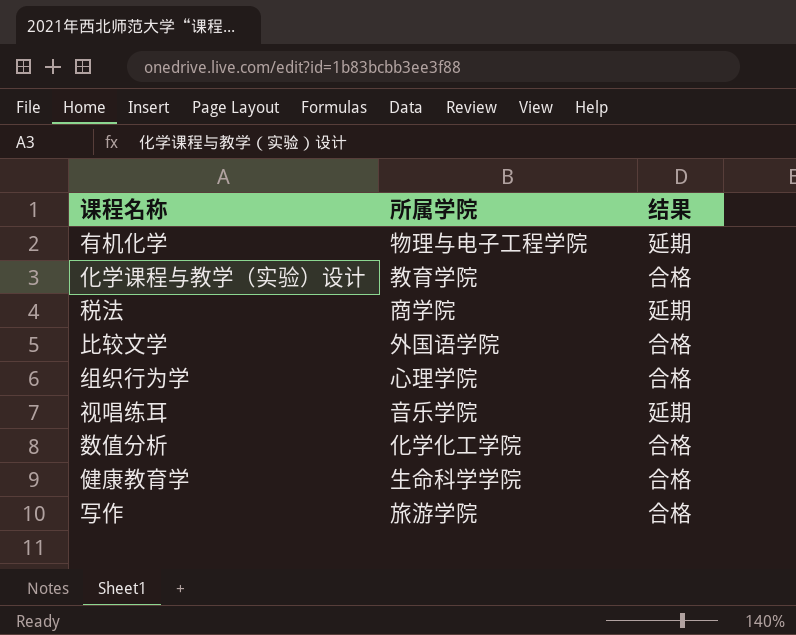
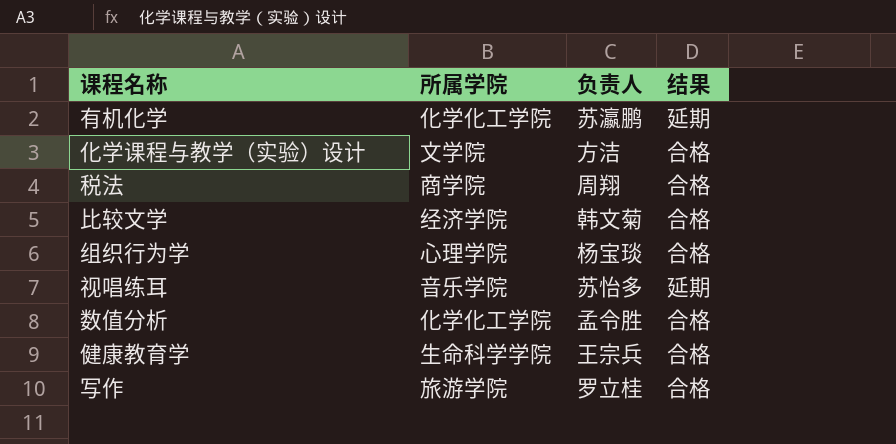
column 负责人 | position: none -> 3
有机化学 | 所属学院: 物理与电子工程学院 -> 化学化工学院
化学课程与教学（实验）设计 | 所属学院: 教育学院 -> 文学院
税法 | 结果: 延期 -> 合格
比较文学 | 所属学院: 外国语学院 -> 经济学院

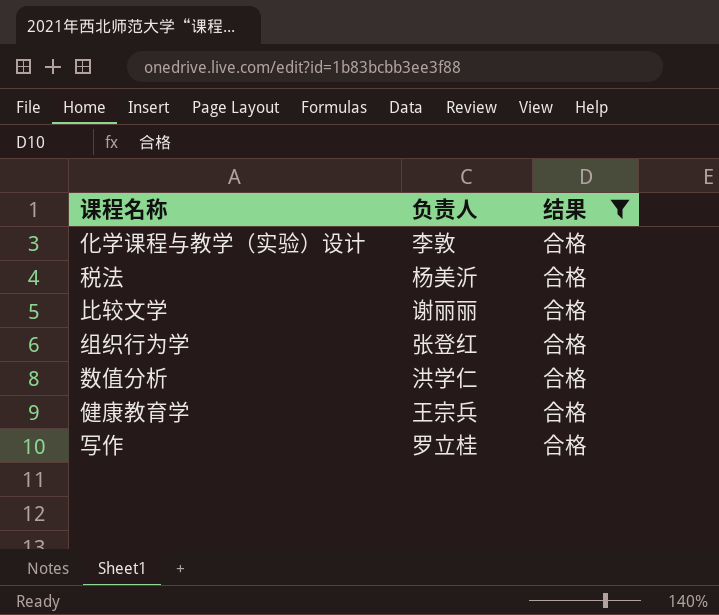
filter: none -> 结果 = 合格
column 所属学院 | position: 2 -> none
化学课程与教学（实验）设计 | 负责人: 方洁 -> 李敦
税法 | 负责人: 周翔 -> 杨美沂
比较文学 | 负责人: 韩文菊 -> 谢丽丽
组织行为学 | 负责人: 杨宝琰 -> 张登红
数值分析 | 负责人: 孟令胜 -> 洪学仁

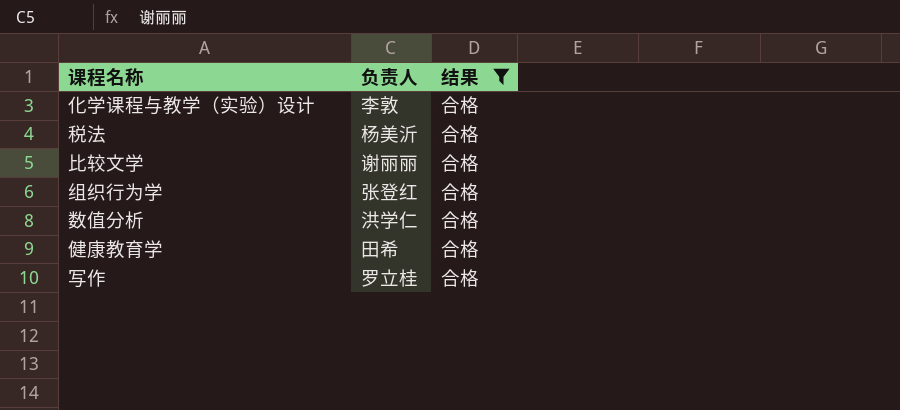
健康教育学 | 负责人: 王宗兵 -> 田希

